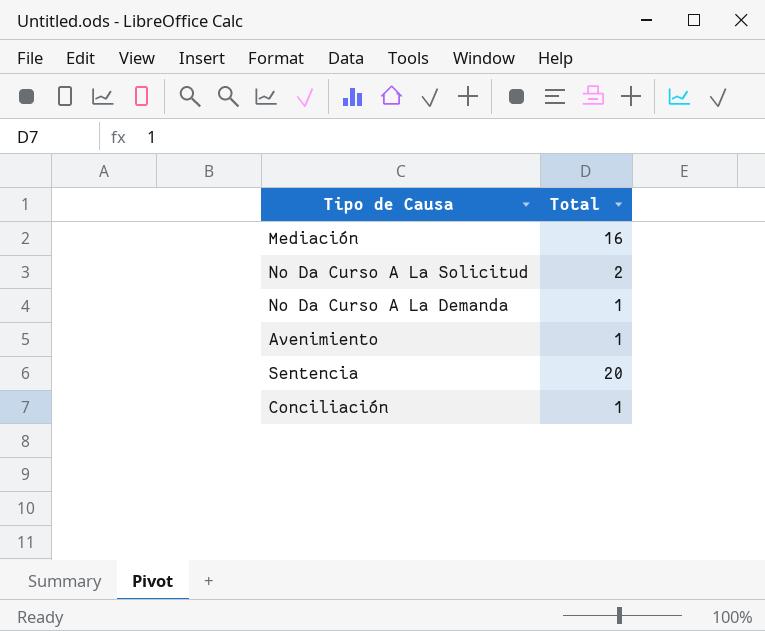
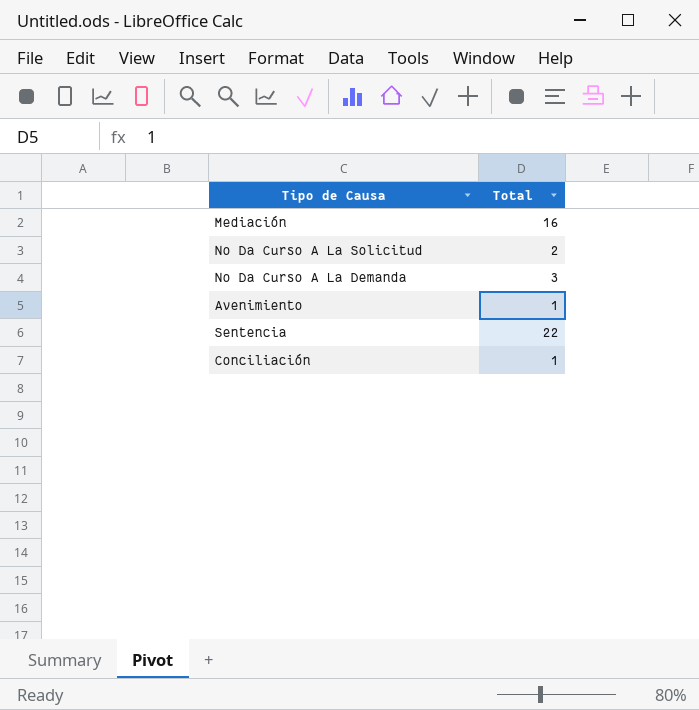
No Da Curso A La Demanda | Total: 1 -> 3
Sentencia | Total: 20 -> 22

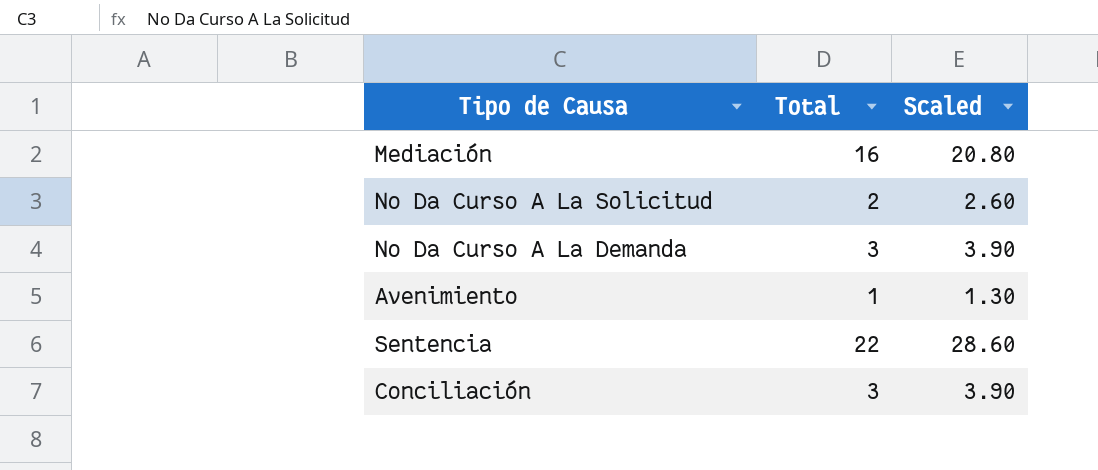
column Scaled | formula: none -> [Total] * 1.3
Conciliación | Total: 1 -> 3

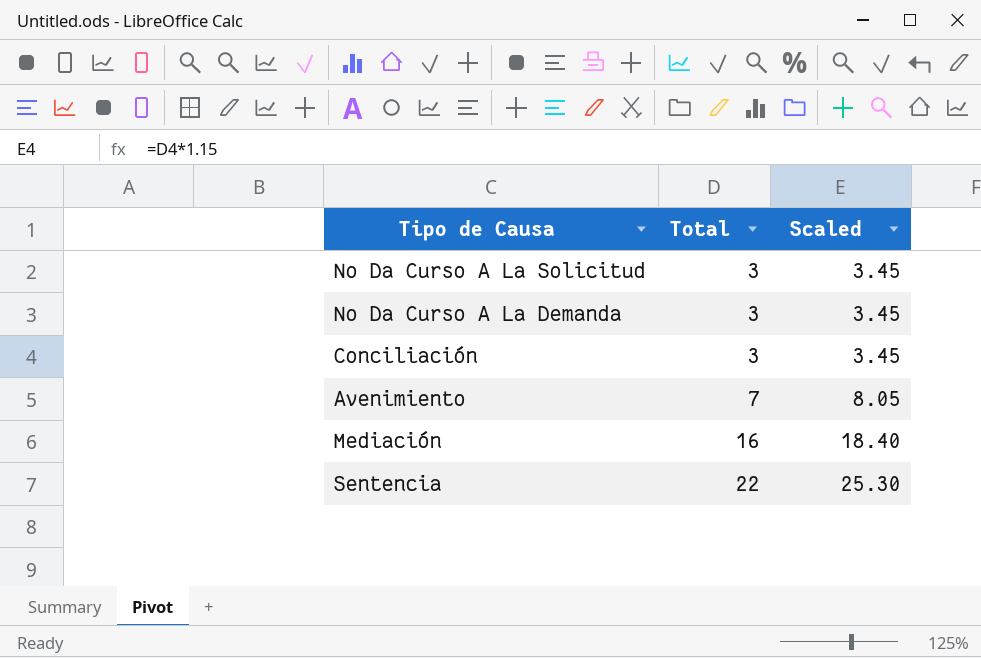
row order: none -> Total ascending
column Scaled | formula: [Total] * 1.3 -> [Total] * 1.15
No Da Curso A La Solicitud | Total: 2 -> 3
Avenimiento | Total: 1 -> 7

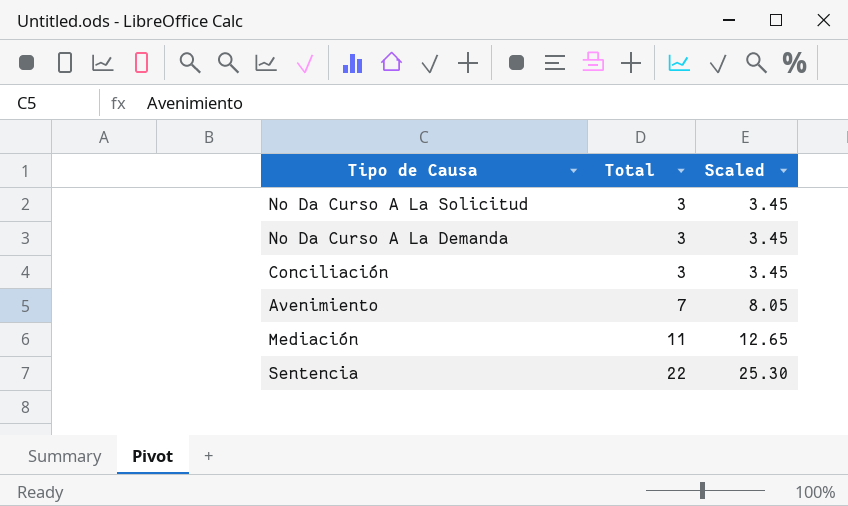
Mediación | Total: 16 -> 11
Mediación | Scaled: 18.40 -> 12.65

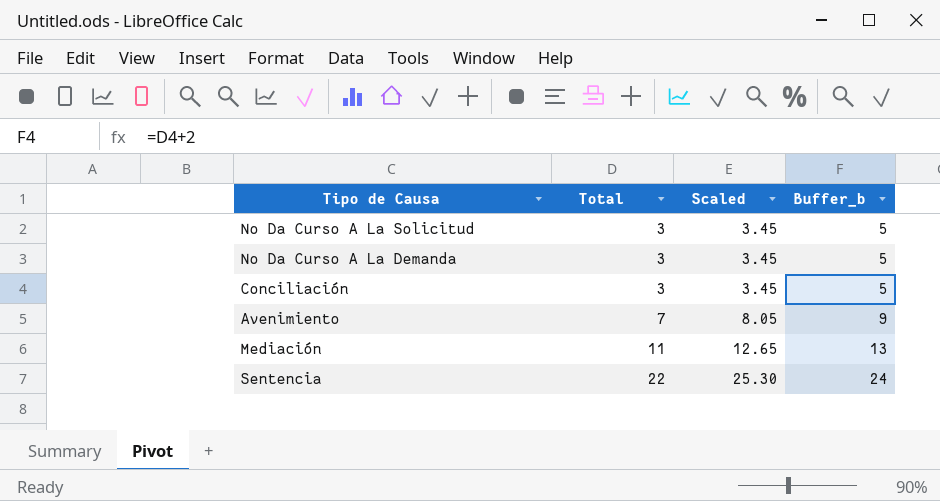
column Buffer_b | formula: none -> [Total] + 2

